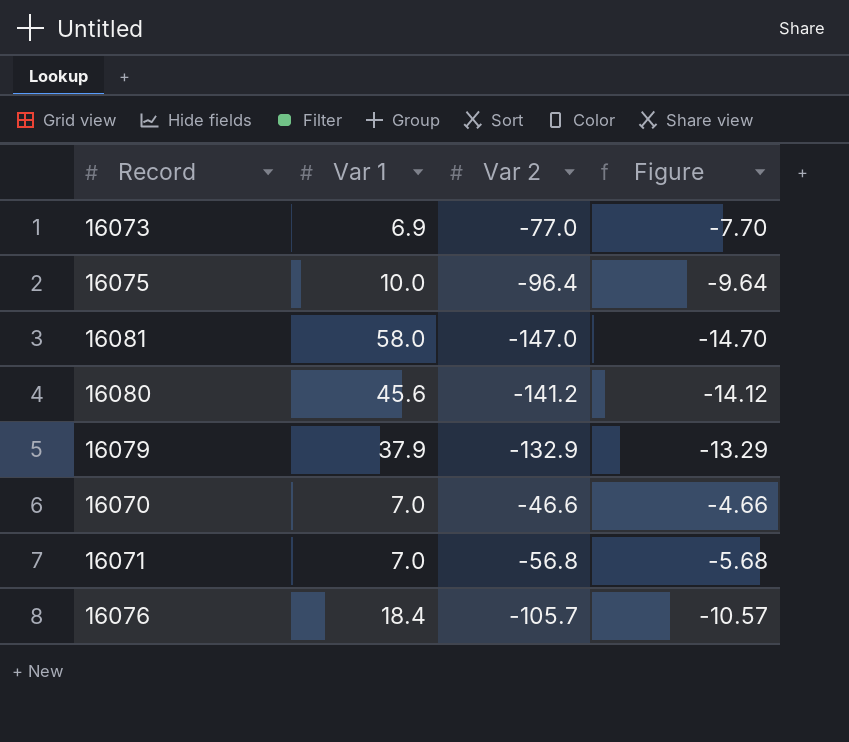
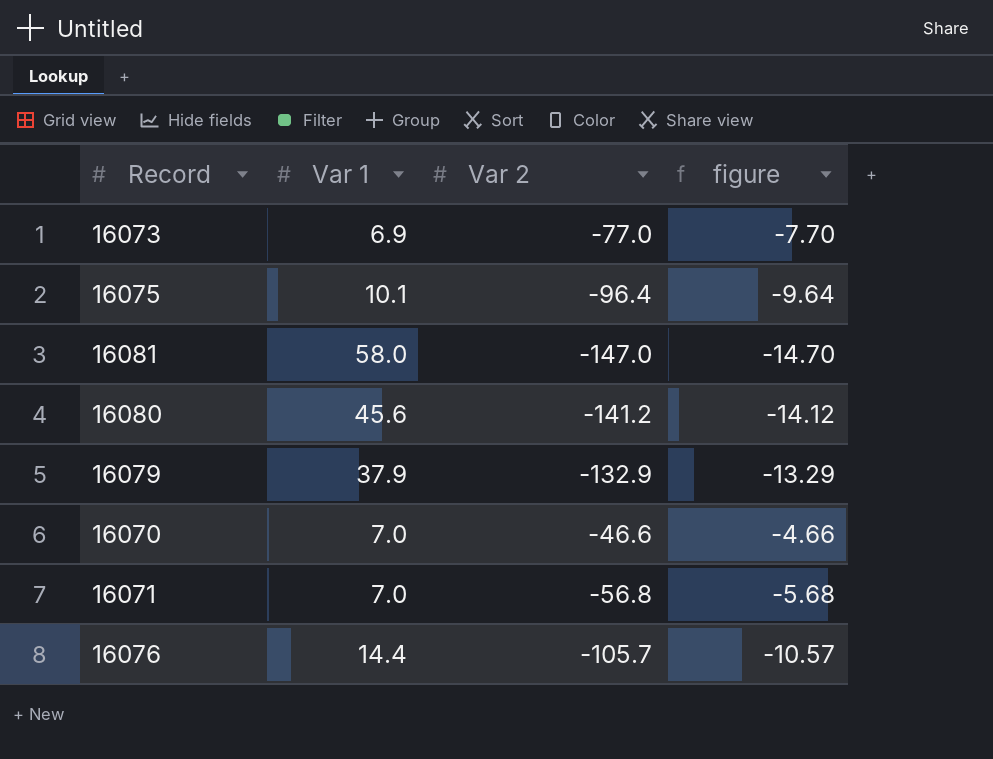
column name: Figure -> figure
16075 | Var 1: 10.0 -> 10.1
16076 | Var 1: 18.4 -> 14.4

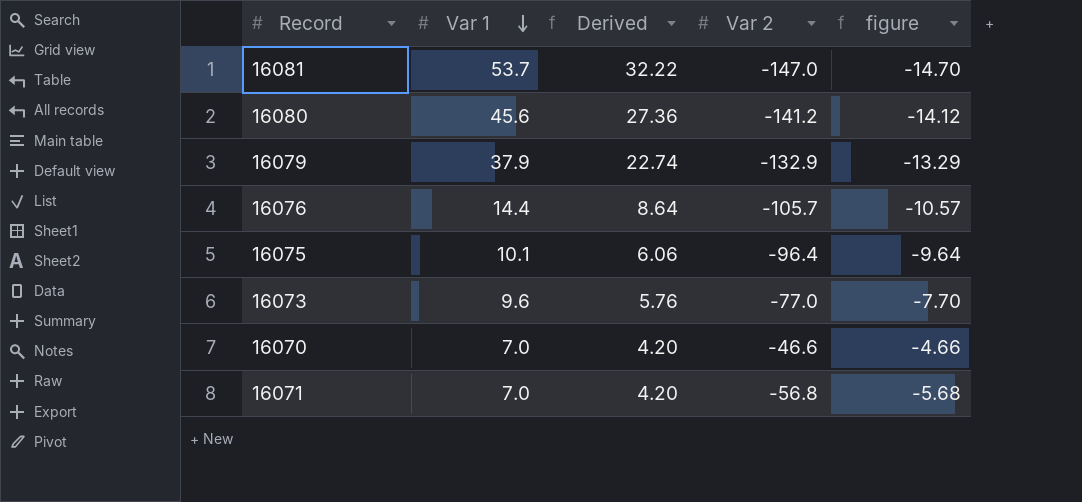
row order: none -> Var 1 descending
column Derived | formula: none -> [Var 1] * 0.6
16081 | Var 1: 58.0 -> 53.7
16073 | Var 1: 6.9 -> 9.6

